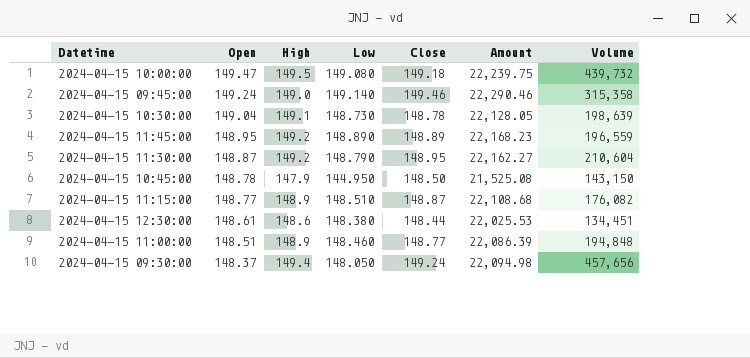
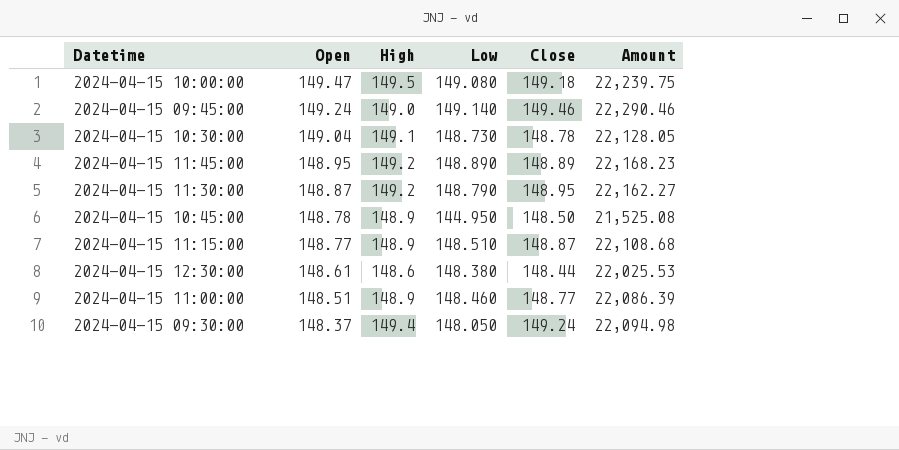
column Volume | position: 7 -> none
2024-04-15 10:45:00 | High: 147.9 -> 148.9

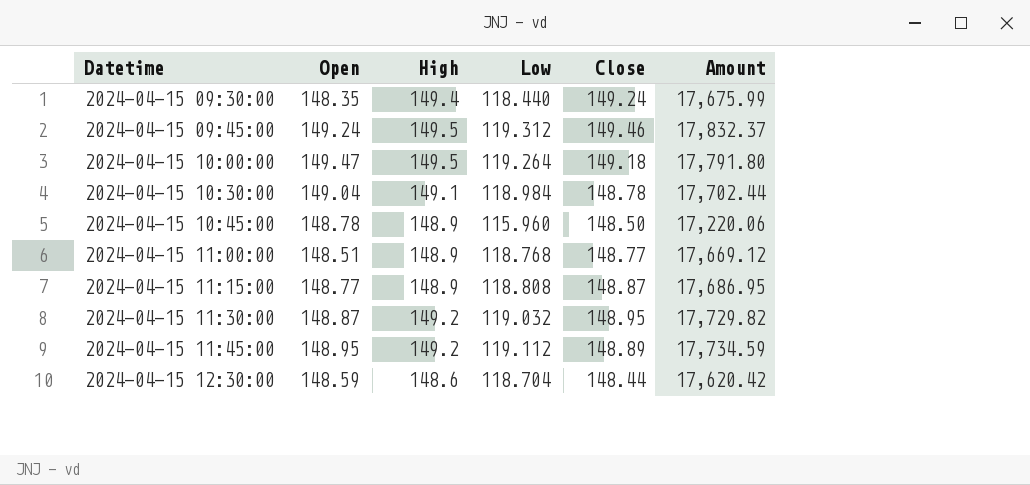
row order: Open descending -> Datetime ascending
2024-04-15 09:30:00 | Open: 148.37 -> 148.35
2024-04-15 09:30:00 | Low: 148.050 -> 118.440
2024-04-15 09:30:00 | Amount: 22,094.98 -> 17,675.99
2024-04-15 09:45:00 | High: 149.0 -> 149.5
2024-04-15 09:45:00 | Low: 149.140 -> 119.312
2024-04-15 09:45:00 | Amount: 22,290.46 -> 17,832.37
2024-04-15 10:00:00 | Low: 149.080 -> 119.264
2024-04-15 10:00:00 | Amount: 22,239.75 -> 17,791.80
2024-04-15 10:30:00 | Low: 148.730 -> 118.984
2024-04-15 10:30:00 | Amount: 22,128.05 -> 17,702.44
2024-04-15 10:45:00 | Low: 144.950 -> 115.960
2024-04-15 10:45:00 | Amount: 21,525.08 -> 17,220.06
2024-04-15 11:00:00 | Low: 148.460 -> 118.768
2024-04-15 11:00:00 | Amount: 22,086.39 -> 17,669.12
2024-04-15 11:15:00 | Low: 148.510 -> 118.808
2024-04-15 11:15:00 | Amount: 22,108.68 -> 17,686.95
2024-04-15 11:30:00 | Low: 148.790 -> 119.032
2024-04-15 11:30:00 | Amount: 22,162.27 -> 17,729.82
2024-04-15 11:45:00 | Low: 148.890 -> 119.112
2024-04-15 11:45:00 | Amount: 22,168.23 -> 17,734.59
2024-04-15 12:30:00 | Open: 148.61 -> 148.59
2024-04-15 12:30:00 | Low: 148.380 -> 118.704
2024-04-15 12:30:00 | Amount: 22,025.53 -> 17,620.42

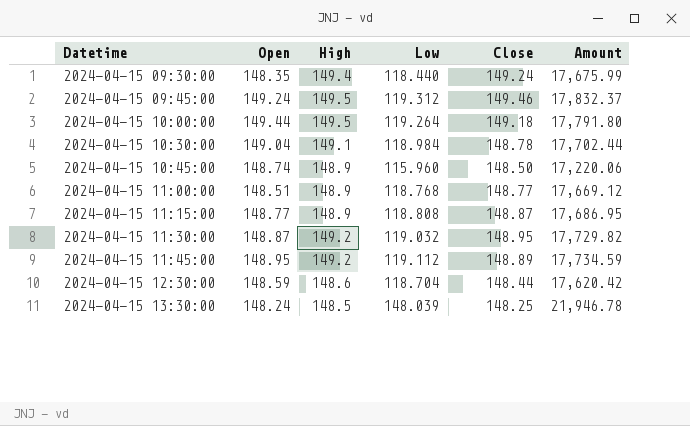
2024-04-15 10:00:00 | Open: 149.47 -> 149.44
2024-04-15 10:45:00 | Open: 148.78 -> 148.74
row 2024-04-15 13:30:00: none -> 148.24 | 148.5 | 148.039 | 148.25 | 21,946.78

